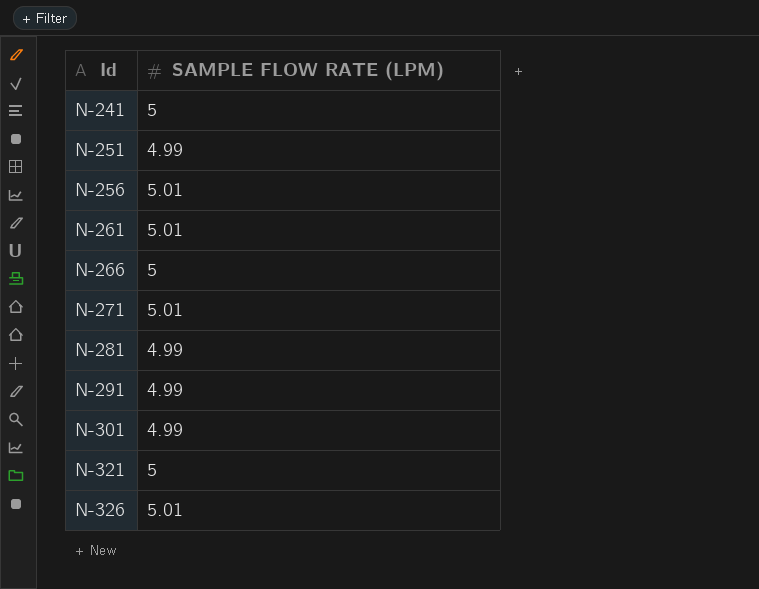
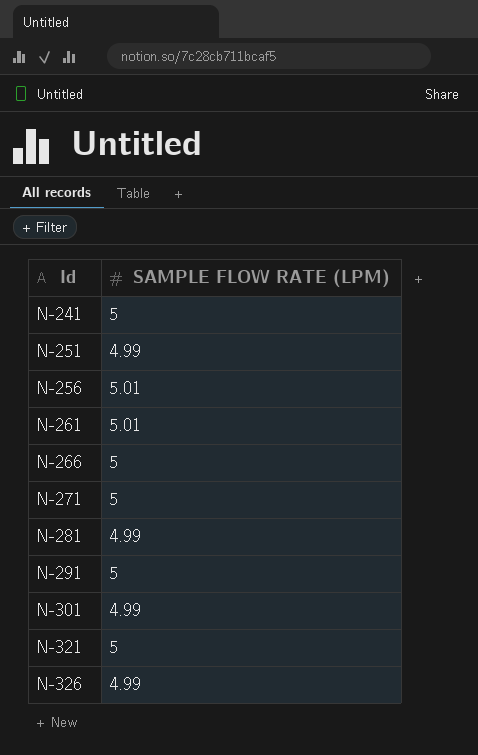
N-271 | SAMPLE FLOW RATE (LPM): 5.01 -> 5
N-291 | SAMPLE FLOW RATE (LPM): 4.99 -> 5
N-326 | SAMPLE FLOW RATE (LPM): 5.01 -> 4.99

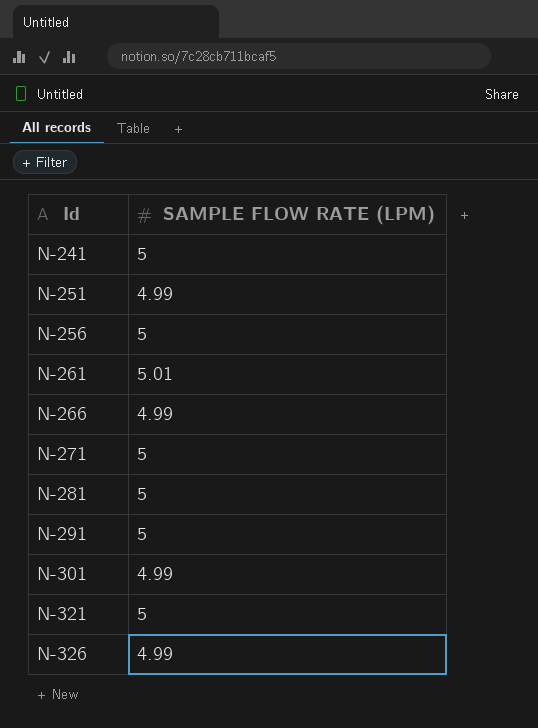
N-256 | SAMPLE FLOW RATE (LPM): 5.01 -> 5
N-266 | SAMPLE FLOW RATE (LPM): 5 -> 4.99
N-281 | SAMPLE FLOW RATE (LPM): 4.99 -> 5

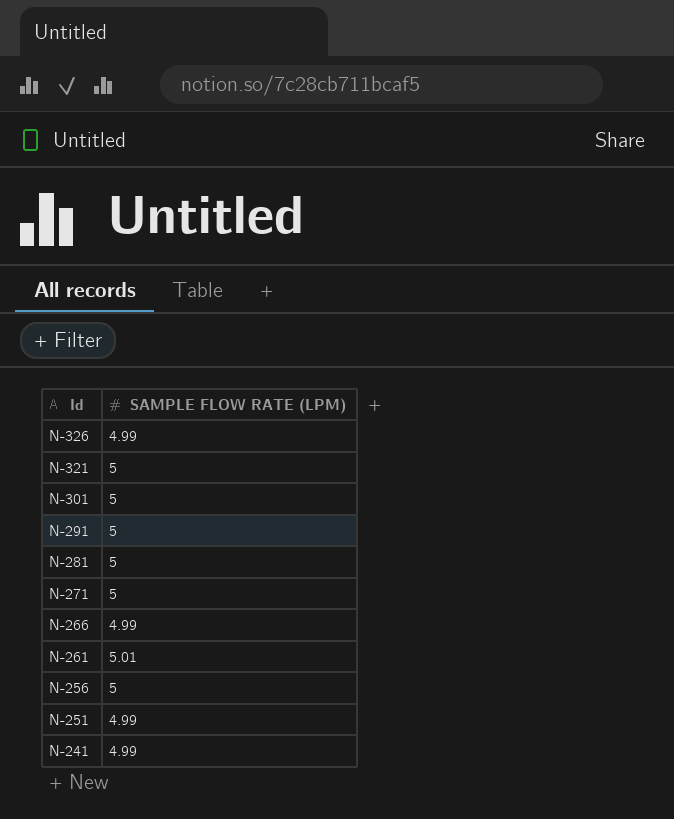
row order: Id ascending -> Id descending
N-301 | SAMPLE FLOW RATE (LPM): 4.99 -> 5
N-241 | SAMPLE FLOW RATE (LPM): 5 -> 4.99

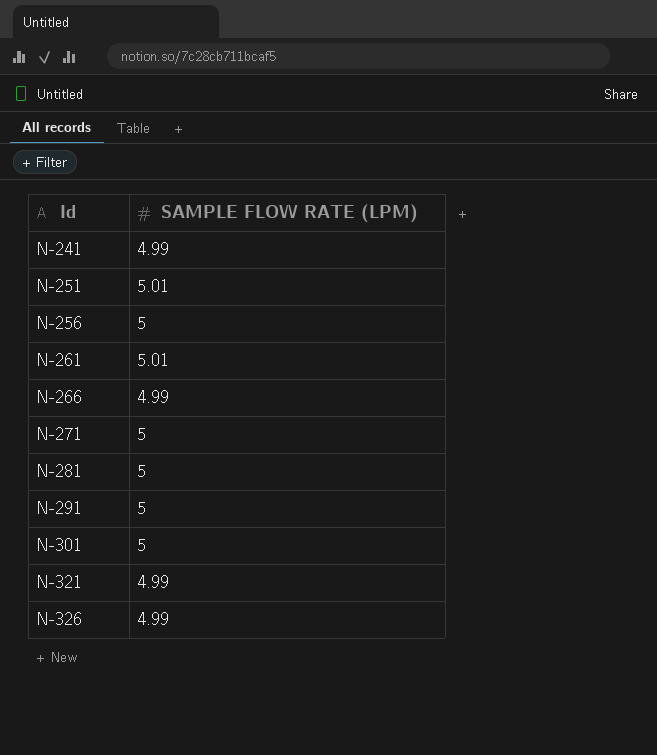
row order: Id descending -> Id ascending
N-251 | SAMPLE FLOW RATE (LPM): 4.99 -> 5.01
N-321 | SAMPLE FLOW RATE (LPM): 5 -> 4.99

